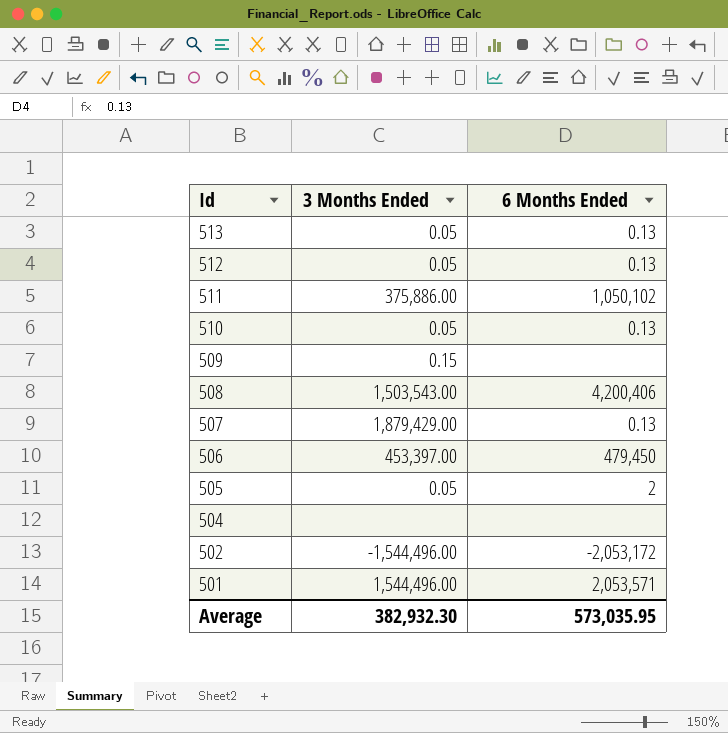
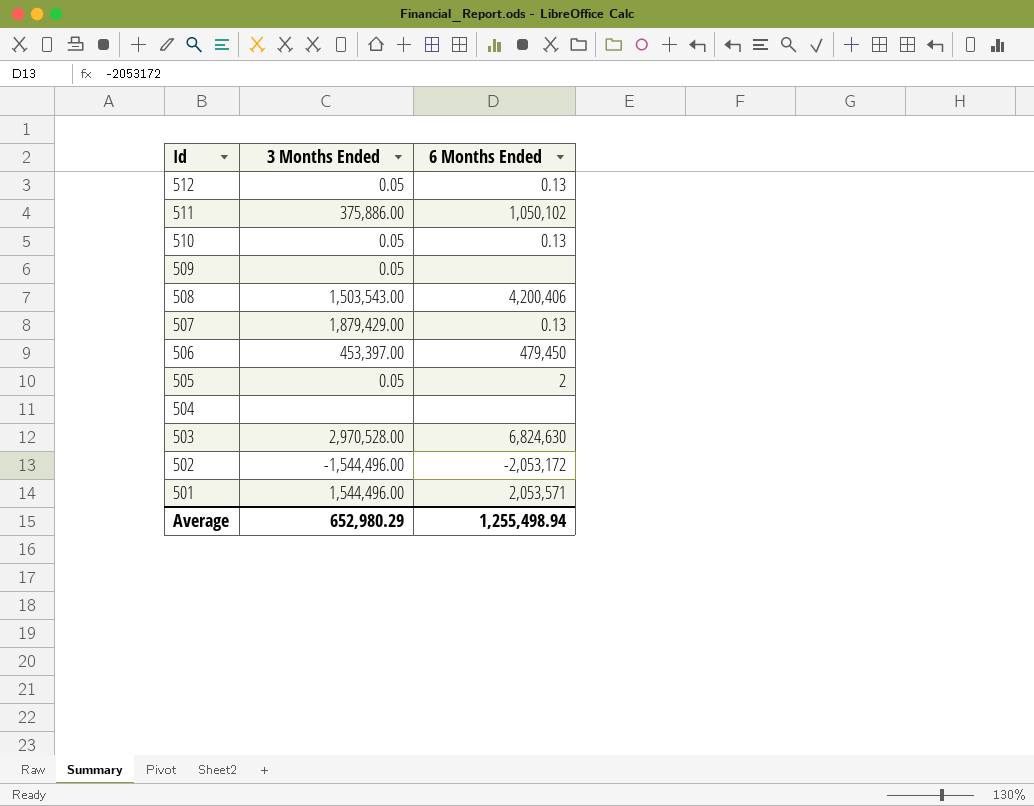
row 513: 0.05 | 0.13 -> none
509 | 3 Months Ended: 0.15 -> 0.05
row 503: none -> 2,970,528.00 | 6,824,630
Average | 3 Months Ended: 382,932.30 -> 652,980.29
Average | 6 Months Ended: 573,035.95 -> 1,255,498.94

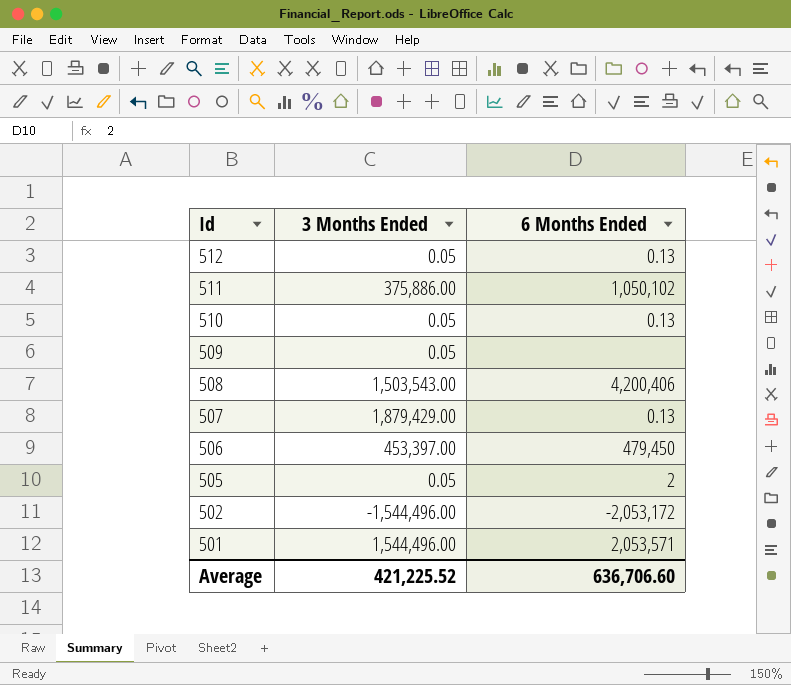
row 504: none | none -> none
row 503: 2,970,528.00 | 6,824,630 -> none
Average | 3 Months Ended: 652,980.29 -> 421,225.52
Average | 6 Months Ended: 1,255,498.94 -> 636,706.60

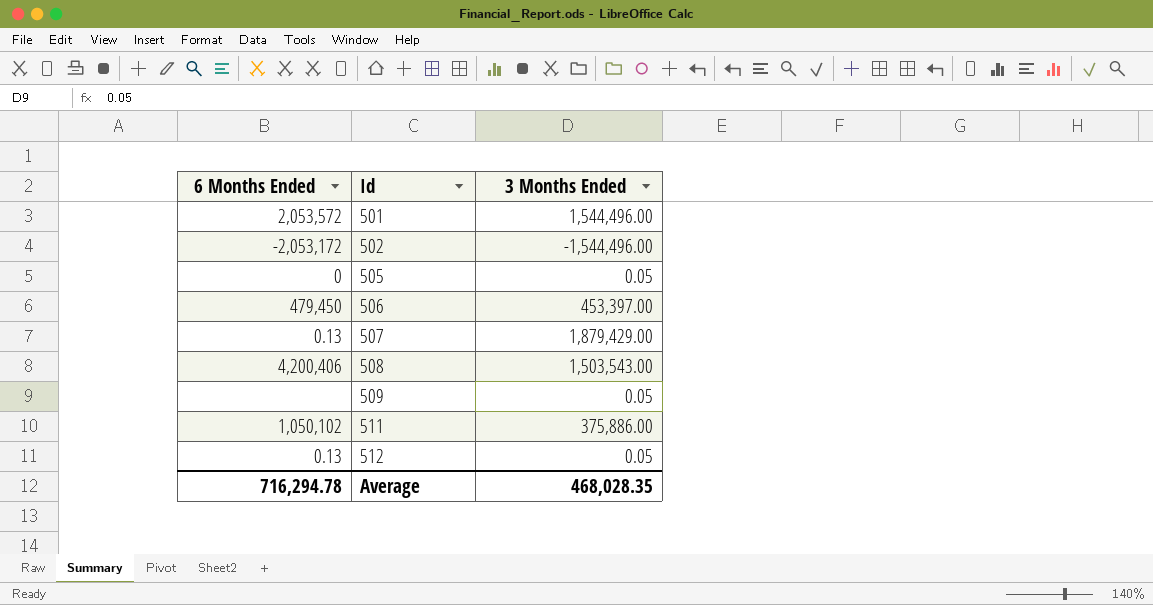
row order: Id descending -> Id ascending
column 6 Months Ended | position: 3 -> 1
row 510: 0.05 | 0.13 -> none
501 | 6 Months Ended: 2,053,571 -> 2,053,572
505 | 6 Months Ended: 2 -> 0
Average | 6 Months Ended: 636,706.60 -> 716,294.78
Average | 3 Months Ended: 421,225.52 -> 468,028.35

